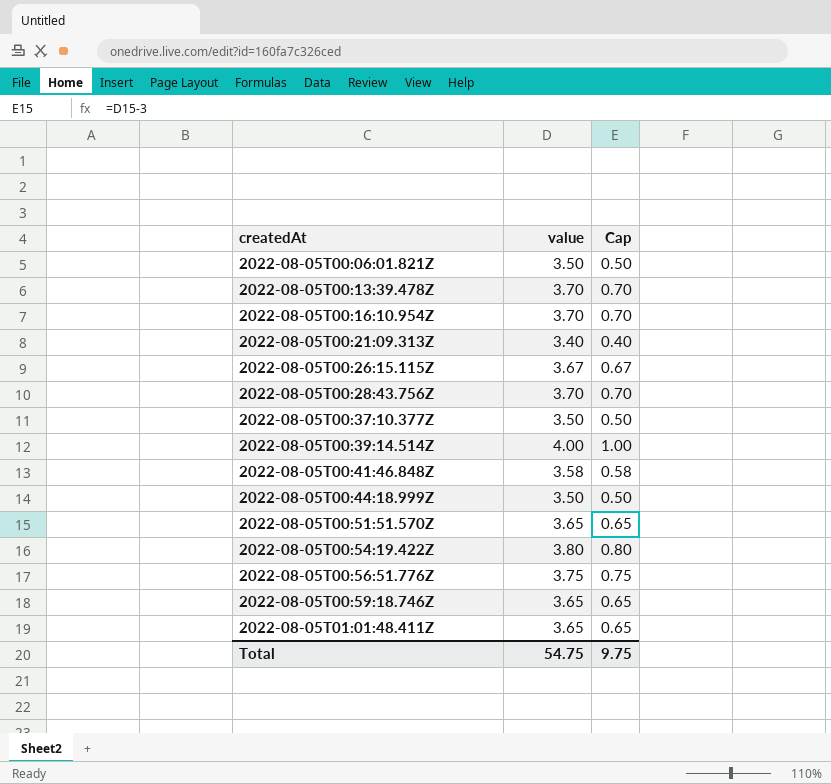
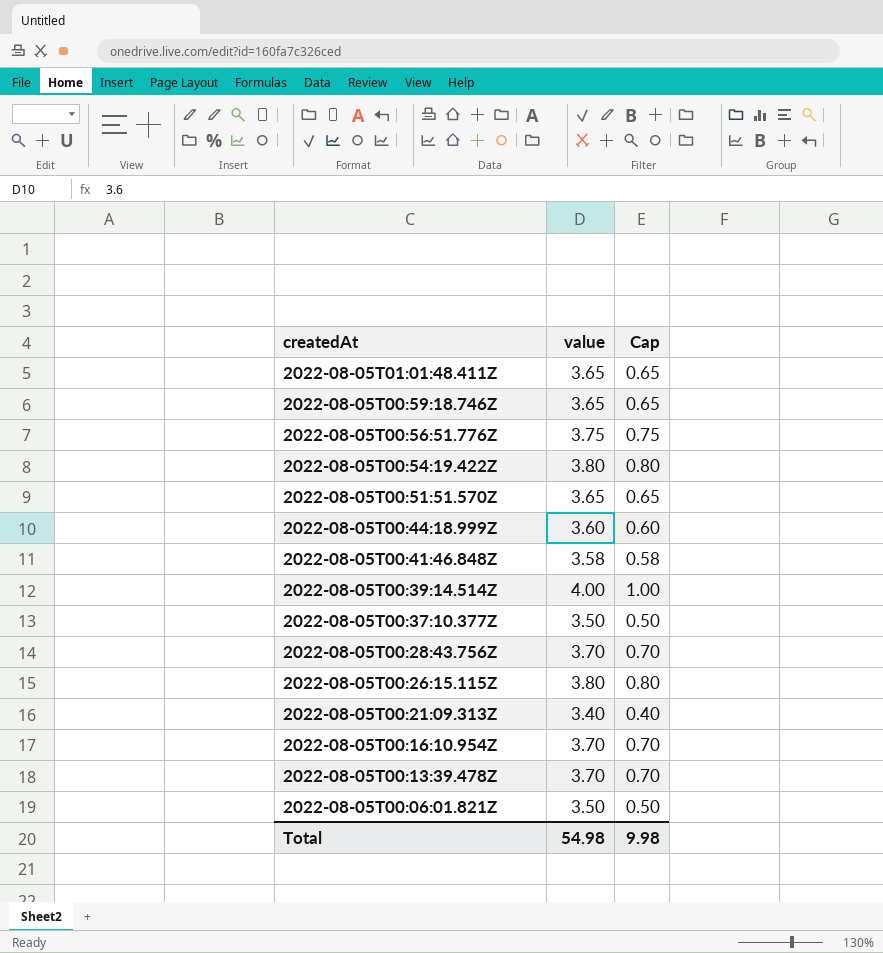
row order: createdAt ascending -> createdAt descending
2022-08-05T00:44:18.999Z | value: 3.50 -> 3.60
2022-08-05T00:44:18.999Z | Cap: 0.50 -> 0.60
2022-08-05T00:26:15.115Z | value: 3.67 -> 3.80
2022-08-05T00:26:15.115Z | Cap: 0.67 -> 0.80
Total | value: 54.75 -> 54.98
Total | Cap: 9.75 -> 9.98

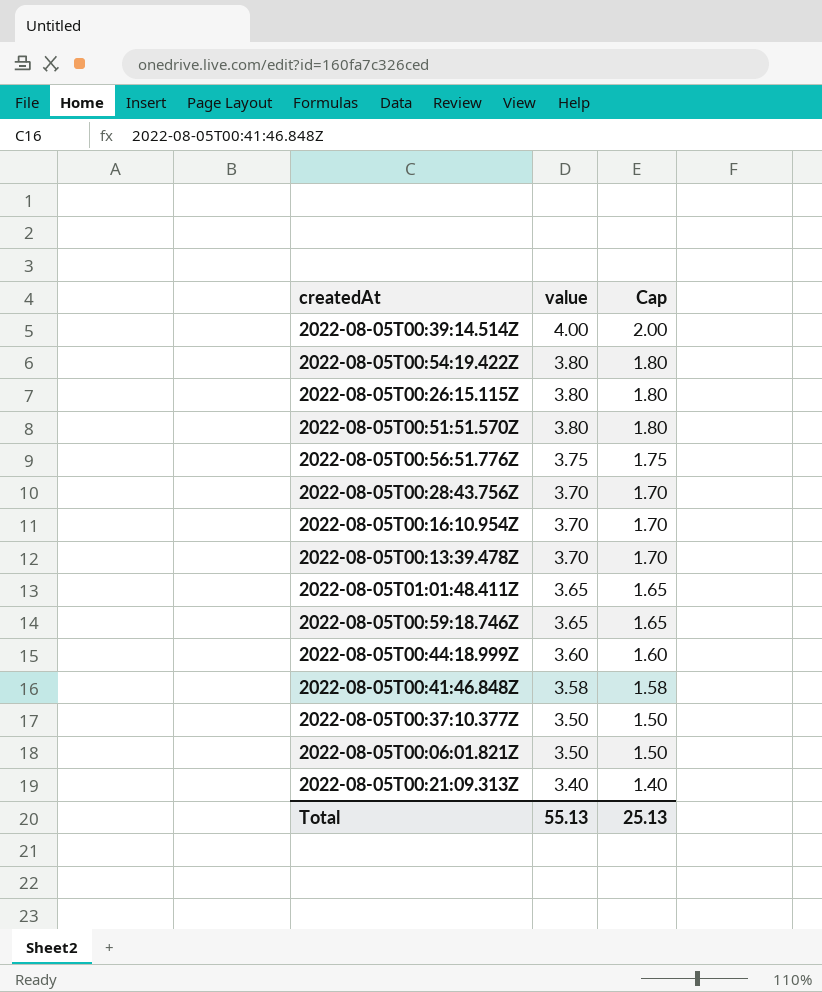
row order: createdAt descending -> value descending
column Cap | formula: [value] - 3 -> [value] - 2
2022-08-05T00:51:51.570Z | value: 3.65 -> 3.80
Total | value: 54.98 -> 55.13
Total | Cap: 9.98 -> 25.13

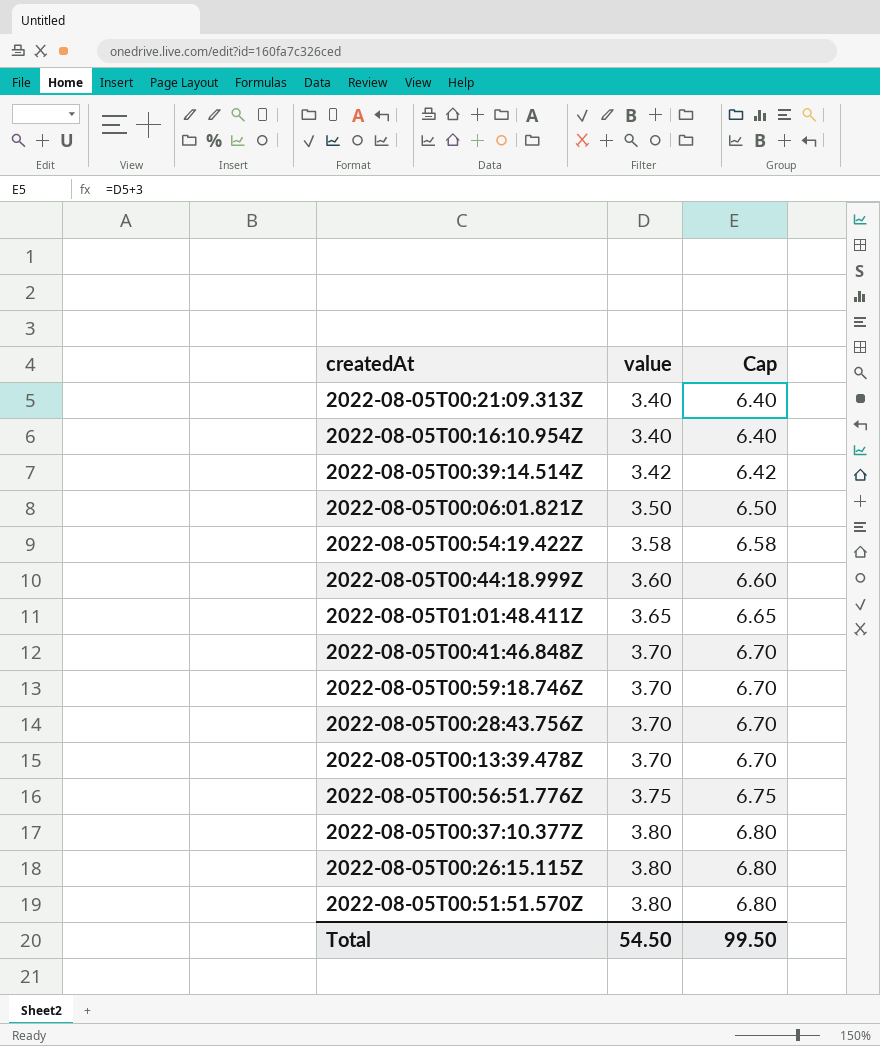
row order: value descending -> value ascending
column Cap | formula: [value] - 2 -> [value] + 3
2022-08-05T00:16:10.954Z | value: 3.70 -> 3.40
2022-08-05T00:39:14.514Z | value: 4.00 -> 3.42
2022-08-05T00:54:19.422Z | value: 3.80 -> 3.58
2022-08-05T00:41:46.848Z | value: 3.58 -> 3.70
2022-08-05T00:59:18.746Z | value: 3.65 -> 3.70
2022-08-05T00:37:10.377Z | value: 3.50 -> 3.80
Total | value: 55.13 -> 54.50
Total | Cap: 25.13 -> 99.50

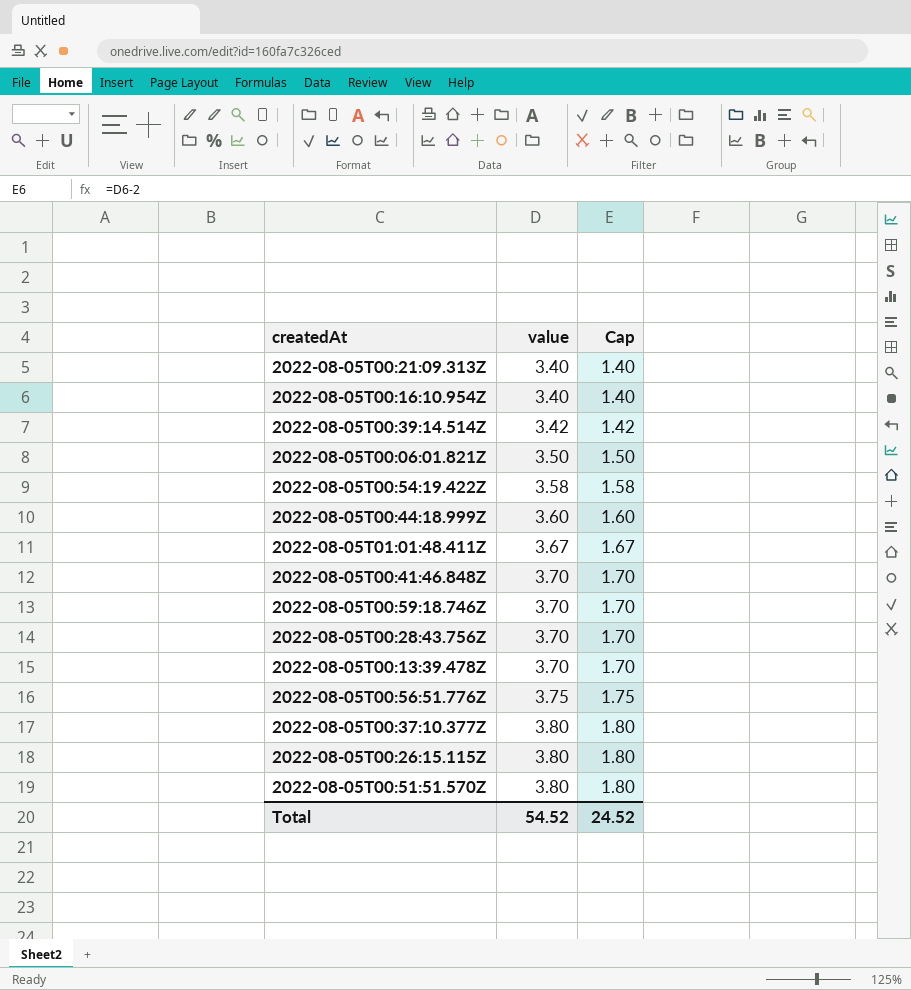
column Cap | formula: [value] + 3 -> [value] - 2
2022-08-05T01:01:48.411Z | value: 3.65 -> 3.67
Total | value: 54.50 -> 54.52
Total | Cap: 99.50 -> 24.52

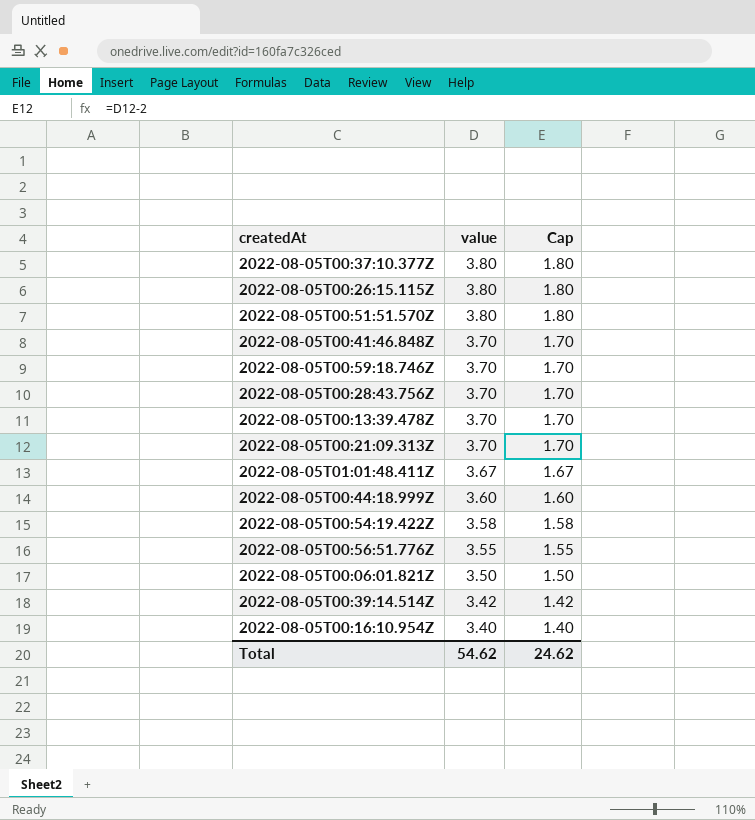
row order: value ascending -> value descending
2022-08-05T00:21:09.313Z | value: 3.40 -> 3.70
2022-08-05T00:21:09.313Z | Cap: 1.40 -> 1.70
2022-08-05T00:56:51.776Z | value: 3.75 -> 3.55
2022-08-05T00:56:51.776Z | Cap: 1.75 -> 1.55
Total | value: 54.52 -> 54.62
Total | Cap: 24.52 -> 24.62

